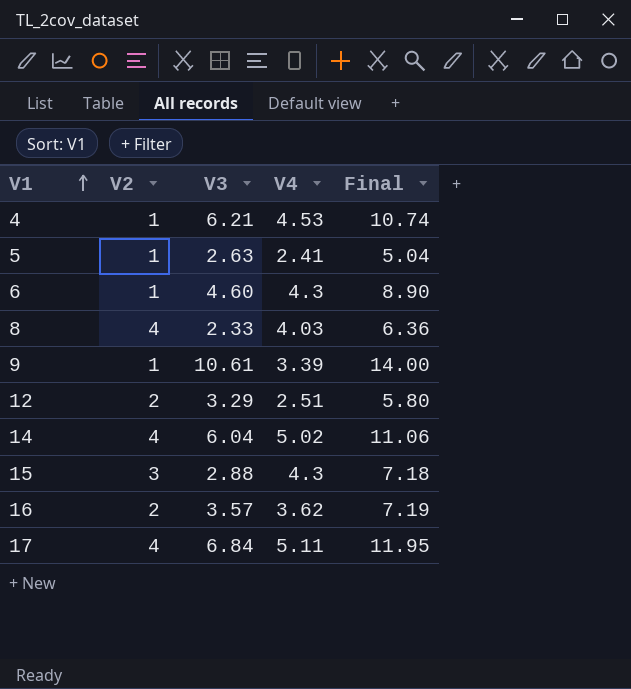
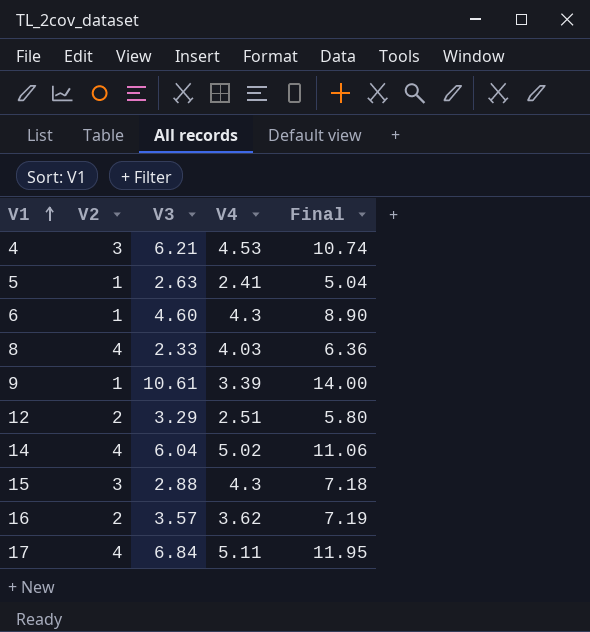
4 | V2: 1 -> 3

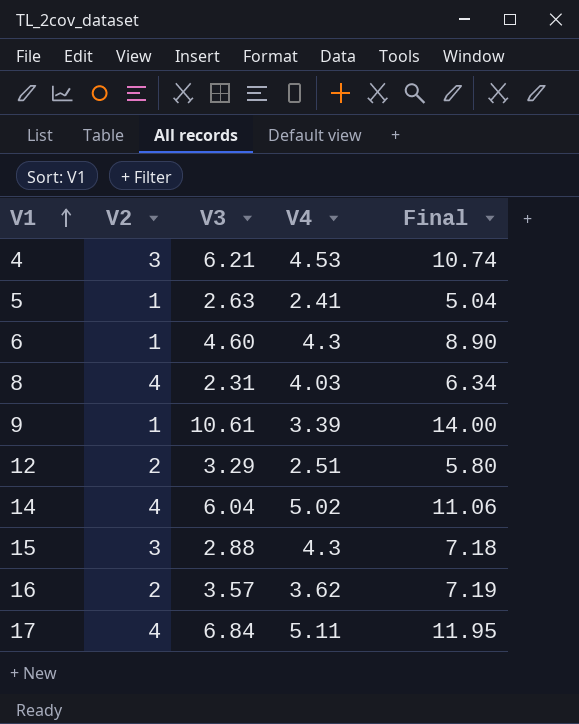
8 | V3: 2.33 -> 2.31
8 | Final: 6.36 -> 6.34

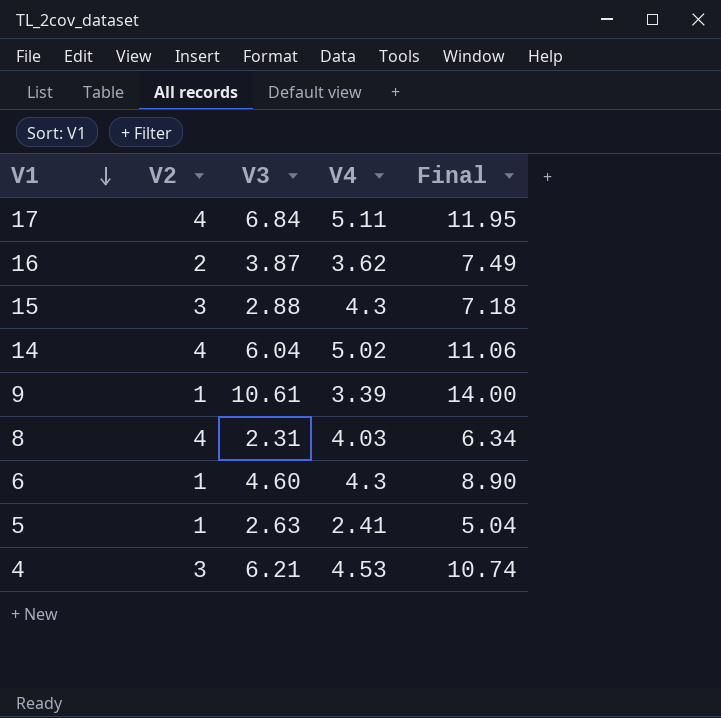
row order: V1 ascending -> V1 descending
row 12: 2 | 3.29 | 2.51 | 5.80 -> none
16 | V3: 3.57 -> 3.87
16 | Final: 7.19 -> 7.49

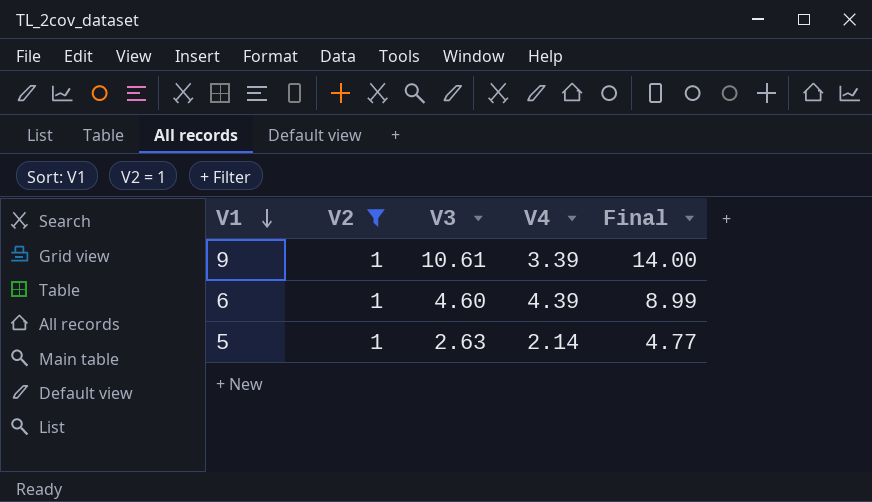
filter: none -> V2 = 1
6 | V4: 4.3 -> 4.39
6 | Final: 8.90 -> 8.99
5 | V4: 2.41 -> 2.14
5 | Final: 5.04 -> 4.77

